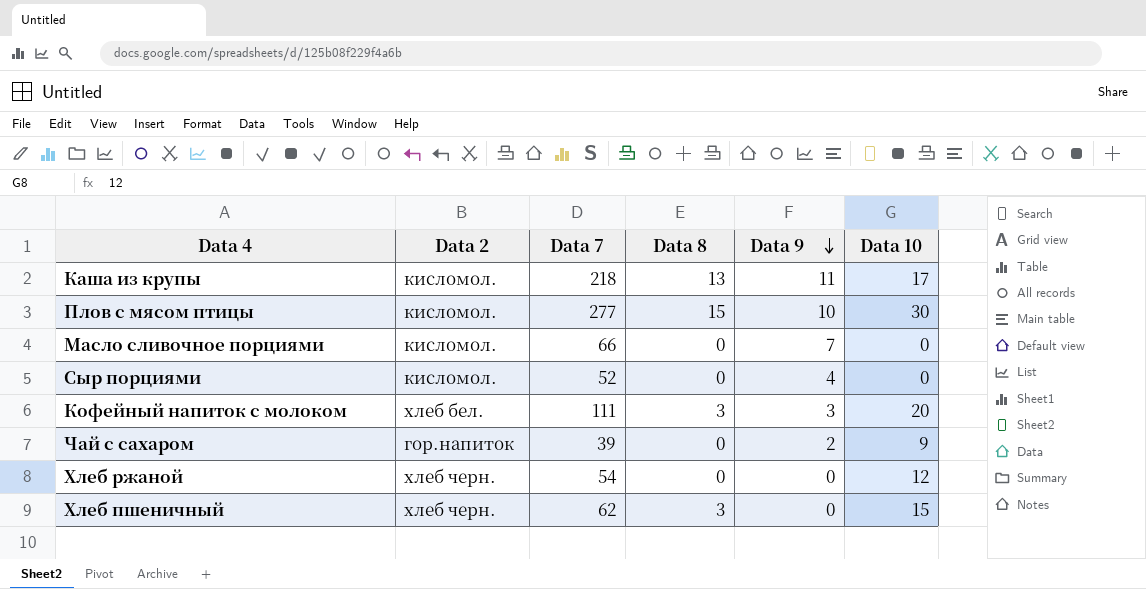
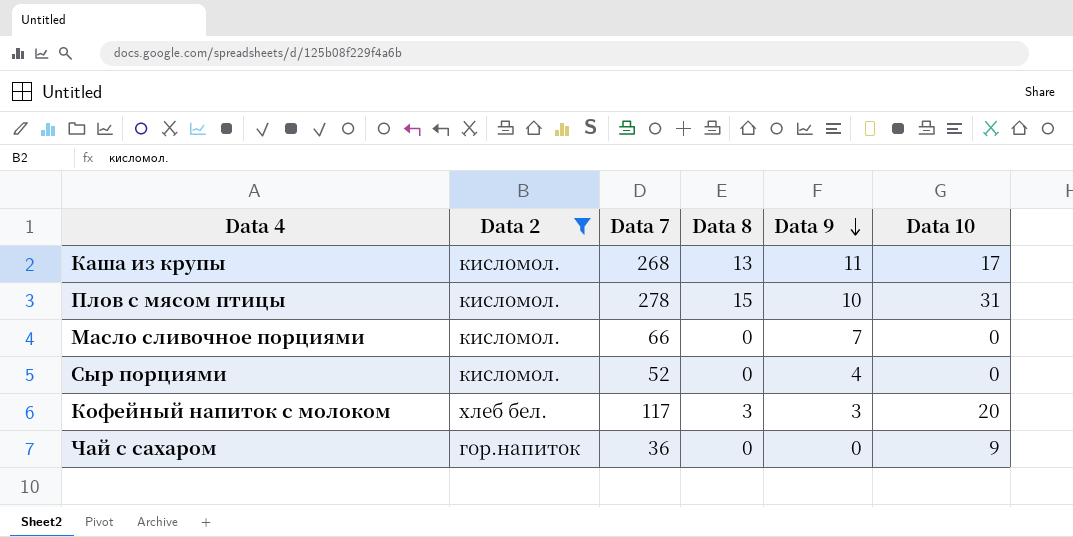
filter: none -> Data 2 != хлеб черн.
Каша из крупы | Data 7: 218 -> 268
Плов с мясом птицы | Data 7: 277 -> 278
Плов с мясом птицы | Data 10: 30 -> 31
Кофейный напиток с молоком | Data 7: 111 -> 117
Чай с сахаром | Data 7: 39 -> 36
Чай с сахаром | Data 9: 2 -> 0

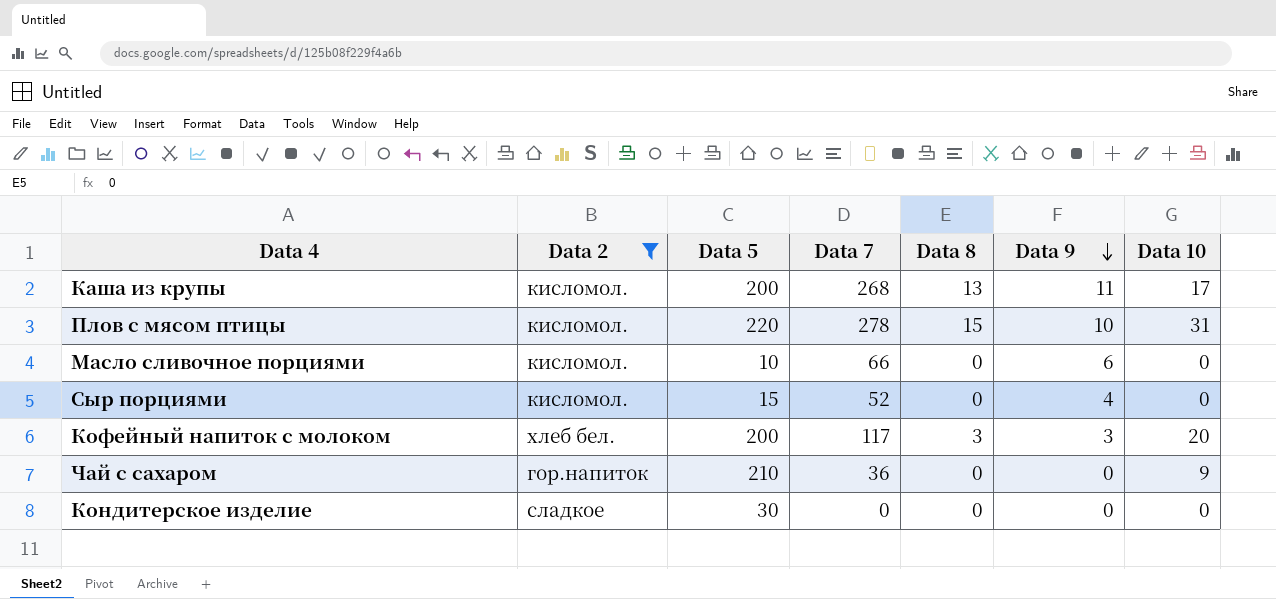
column Data 5 | position: none -> 3
Масло сливочное порциями | Data 9: 7 -> 6
row Кондитерское изделие: none -> сладкое | 30 | 0 | 0 | 0 | 0

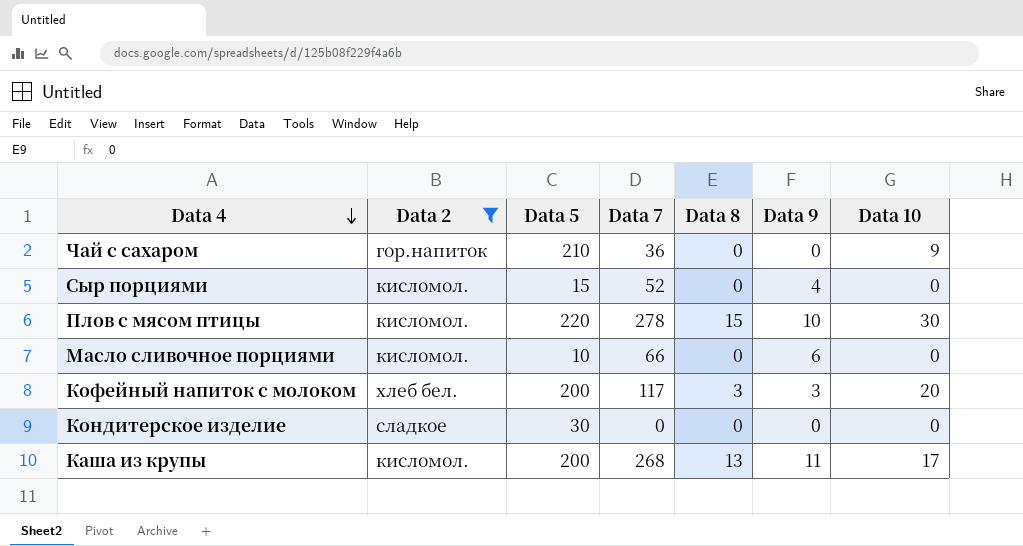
row order: Data 9 descending -> Data 4 descending
Плов с мясом птицы | Data 10: 31 -> 30

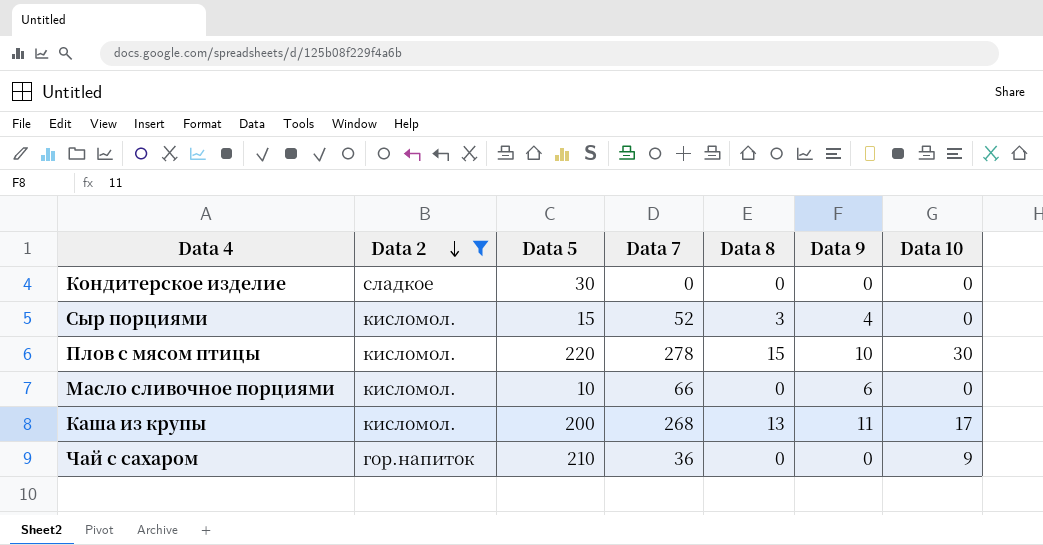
row order: Data 4 descending -> Data 2 descending
row Кофейный напиток с молоком: хлеб бел. | 200 | 117 | 3 | 3 | 20 -> none
Сыр порциями | Data 8: 0 -> 3

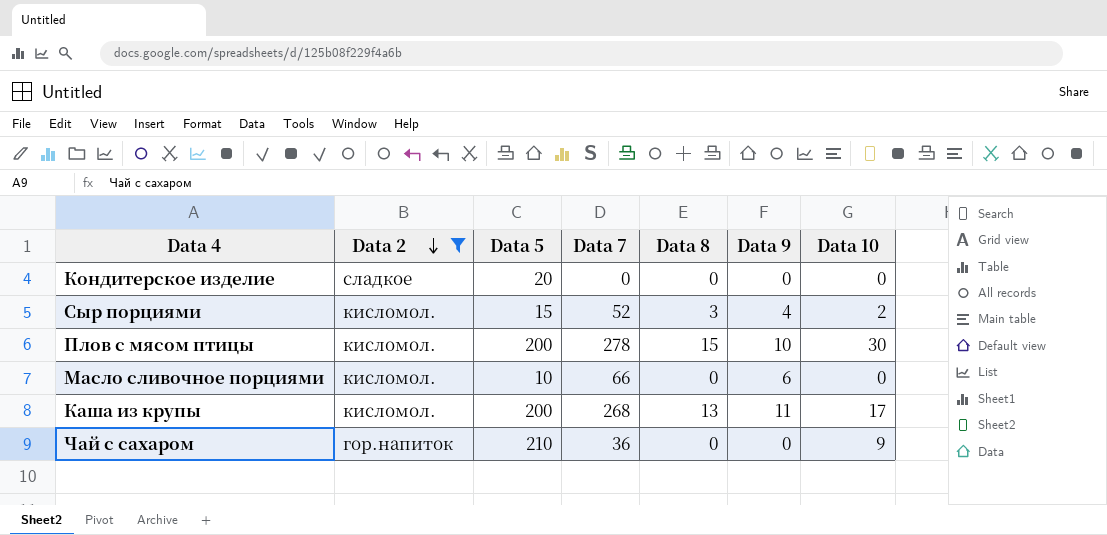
Кондитерское изделие | Data 5: 30 -> 20
Сыр порциями | Data 10: 0 -> 2
Плов с мясом птицы | Data 5: 220 -> 200

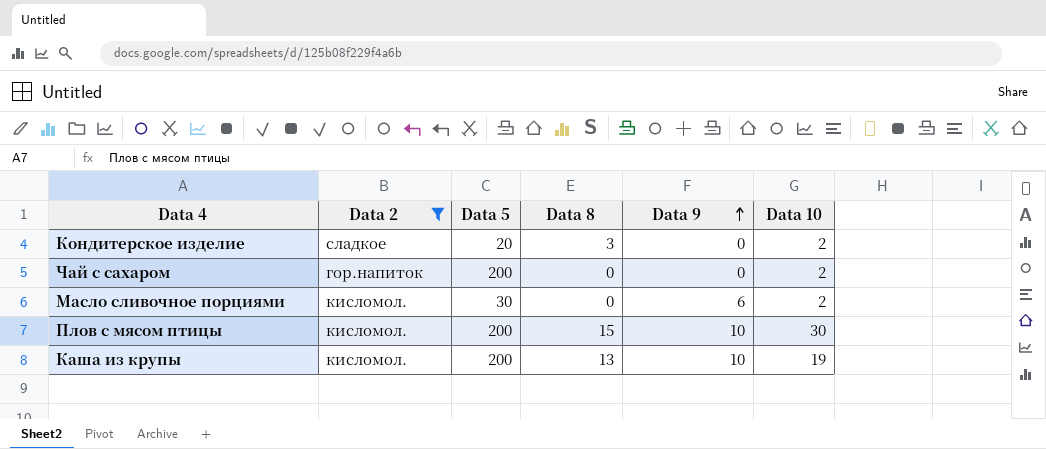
row order: Data 2 descending -> Data 9 ascending
column Data 7 | position: 4 -> none
row Сыр порциями: кисломол. | 15 | 52 | 3 | 4 | 2 -> none
Кондитерское изделие | Data 8: 0 -> 3
Кондитерское изделие | Data 10: 0 -> 2
Чай с сахаром | Data 5: 210 -> 200
Чай с сахаром | Data 10: 9 -> 2
Масло сливочное порциями | Data 5: 10 -> 30
Масло сливочное порциями | Data 10: 0 -> 2
Каша из крупы | Data 9: 11 -> 10
Каша из крупы | Data 10: 17 -> 19

